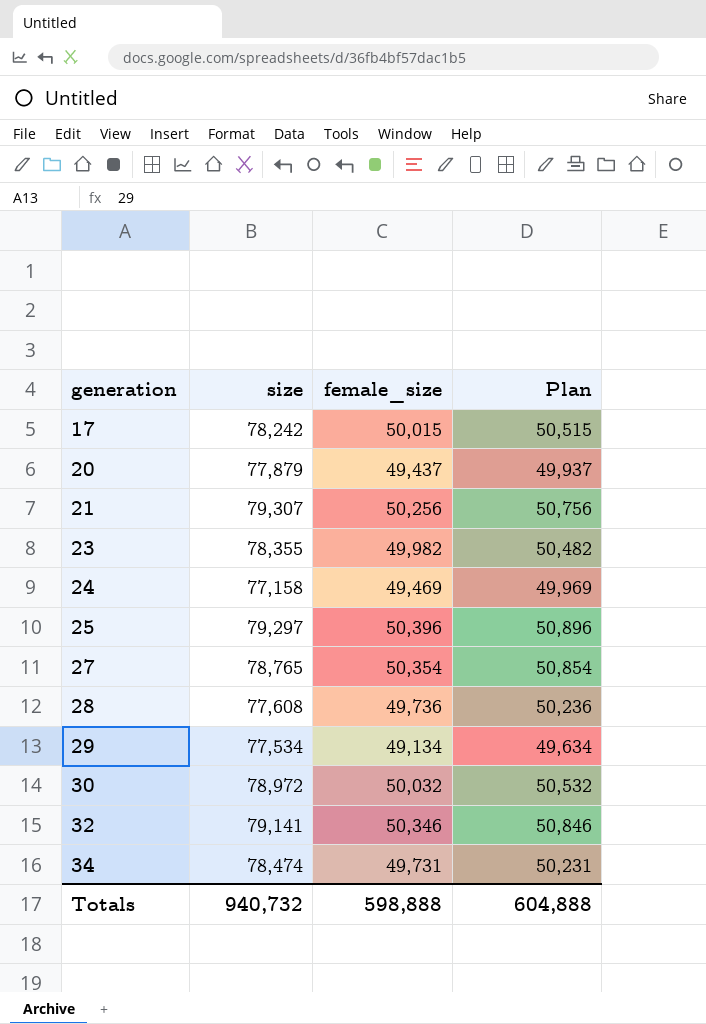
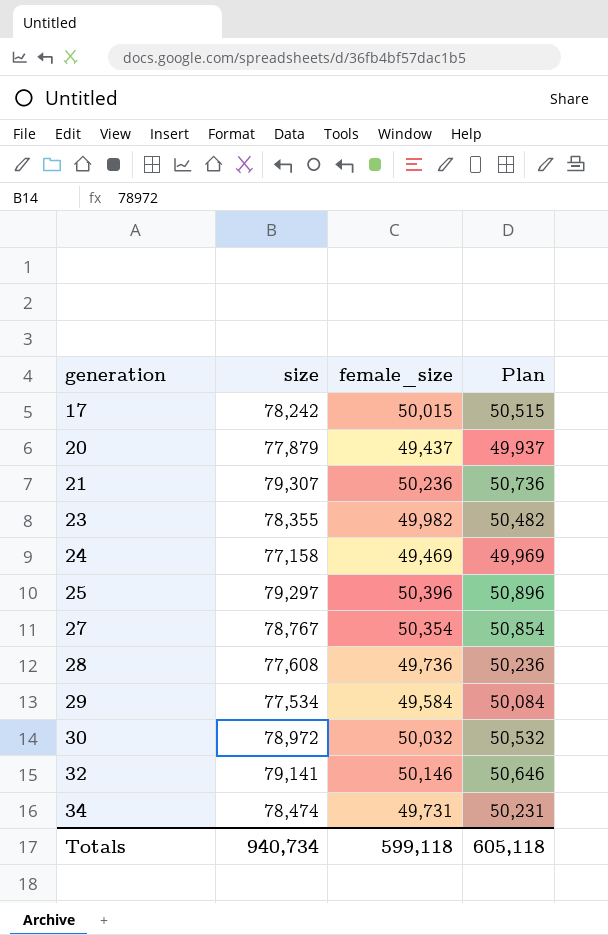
21 | female_size: 50,256 -> 50,236
21 | Plan: 50,756 -> 50,736
27 | size: 78,765 -> 78,767
29 | female_size: 49,134 -> 49,584
29 | Plan: 49,634 -> 50,084
32 | female_size: 50,346 -> 50,146
32 | Plan: 50,846 -> 50,646
Totals | size: 940,732 -> 940,734
Totals | female_size: 598,888 -> 599,118
Totals | Plan: 604,888 -> 605,118

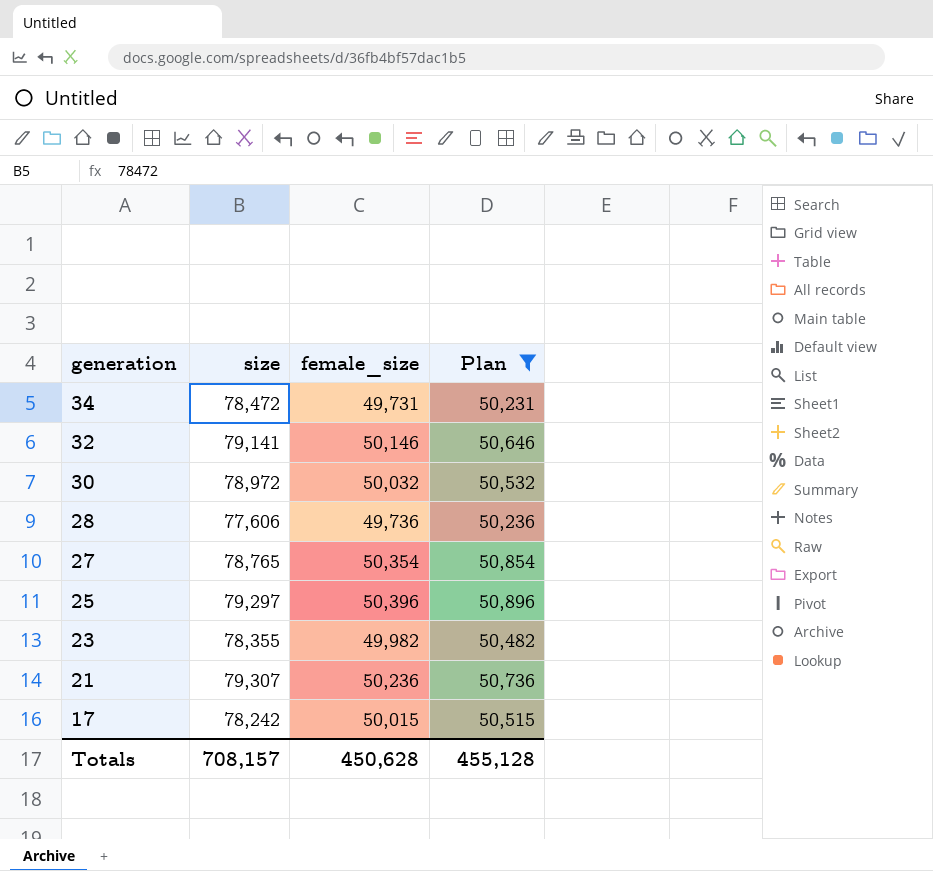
filter: none -> Plan >= 50,231
row order: generation ascending -> generation descending
34 | size: 78,474 -> 78,472
28 | size: 77,608 -> 77,606
27 | size: 78,767 -> 78,765
Totals | size: 940,734 -> 708,157
Totals | female_size: 599,118 -> 450,628
Totals | Plan: 605,118 -> 455,128

